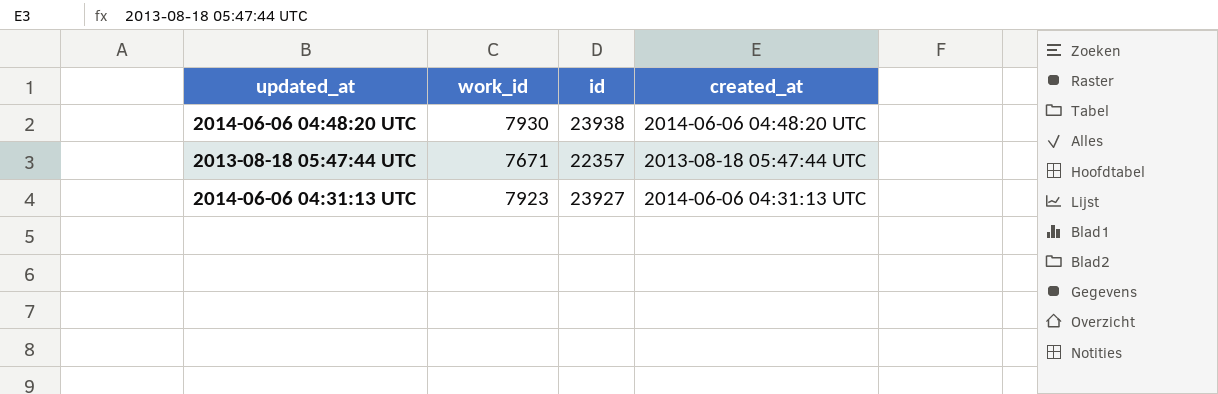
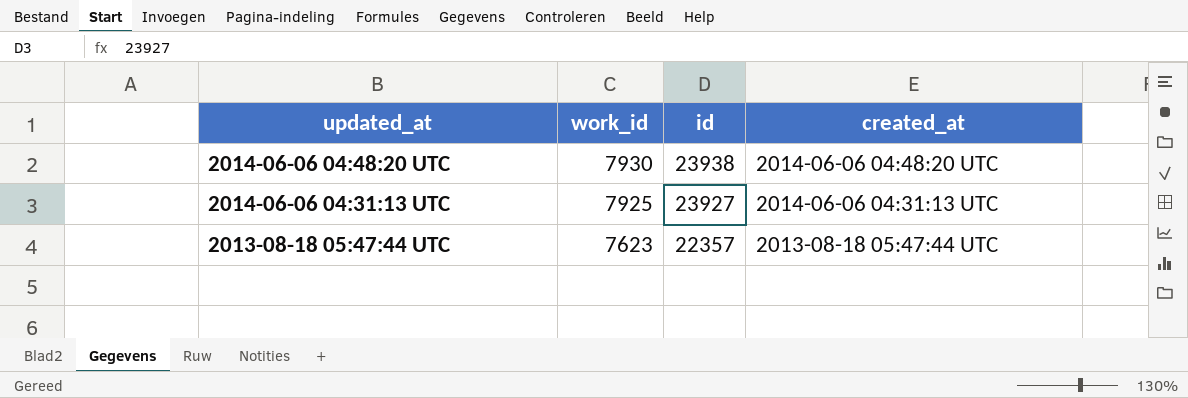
row order: none -> updated_at descending
2014-06-06 04:31:13 UTC | work_id: 7923 -> 7925
2013-08-18 05:47:44 UTC | work_id: 7671 -> 7623

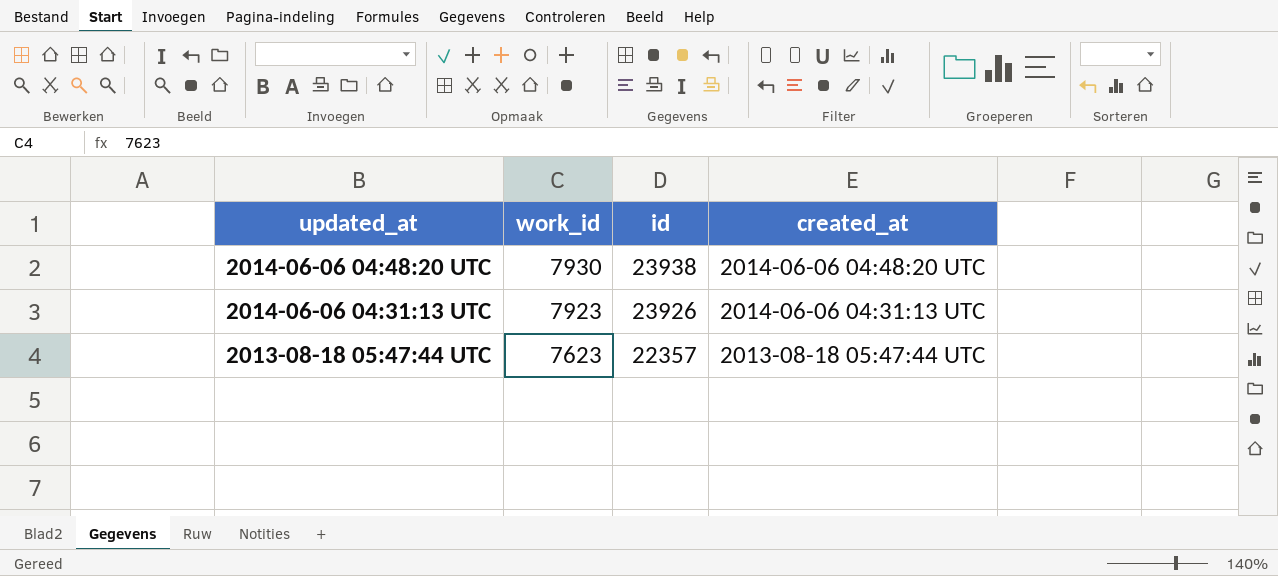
2014-06-06 04:31:13 UTC | work_id: 7925 -> 7923
2014-06-06 04:31:13 UTC | id: 23927 -> 23926

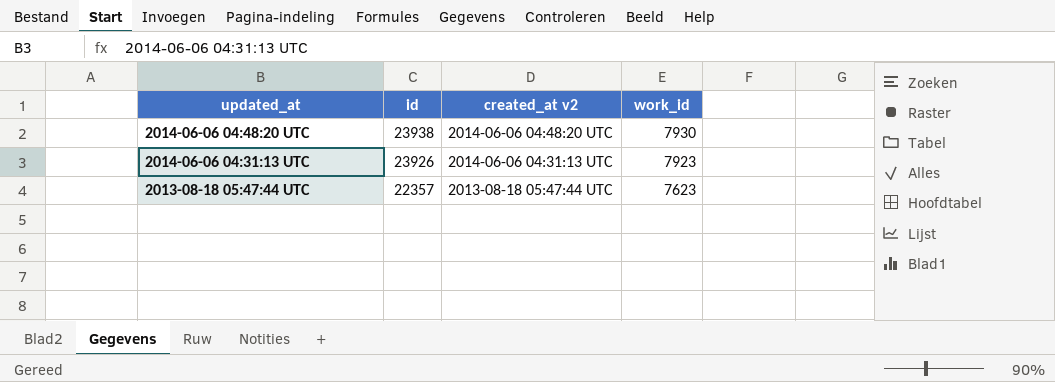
column name: created_at -> created_at v2
column work_id | position: 2 -> 4

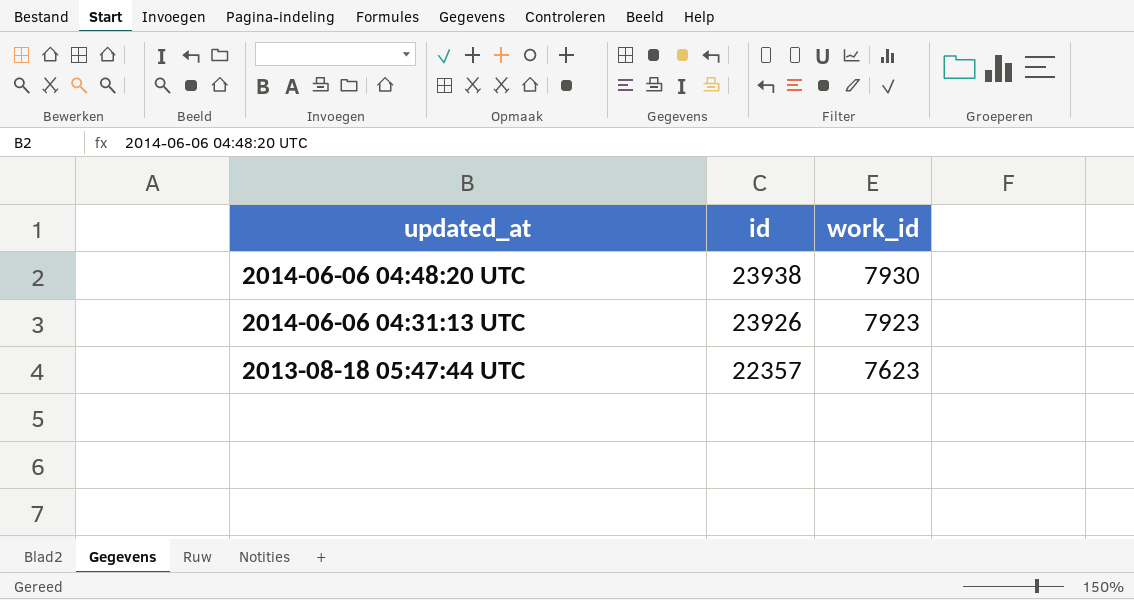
column created_at v2 | position: 3 -> none

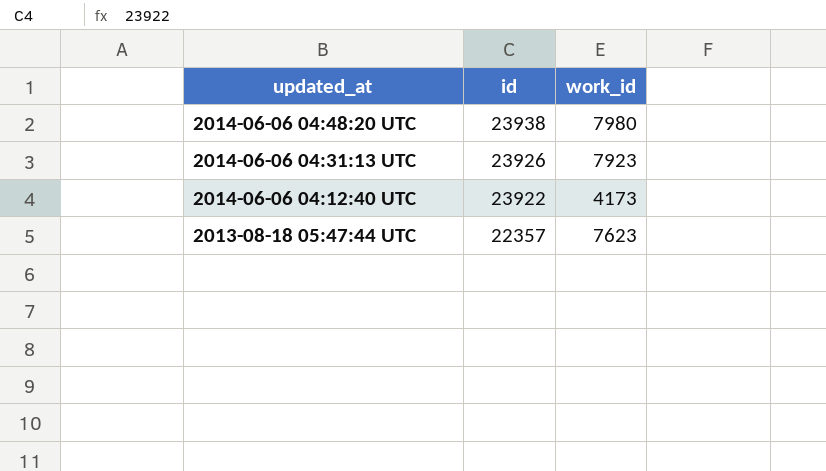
2014-06-06 04:48:20 UTC | work_id: 7930 -> 7980
row 2014-06-06 04:12:40 UTC: none -> 23922 | 4173

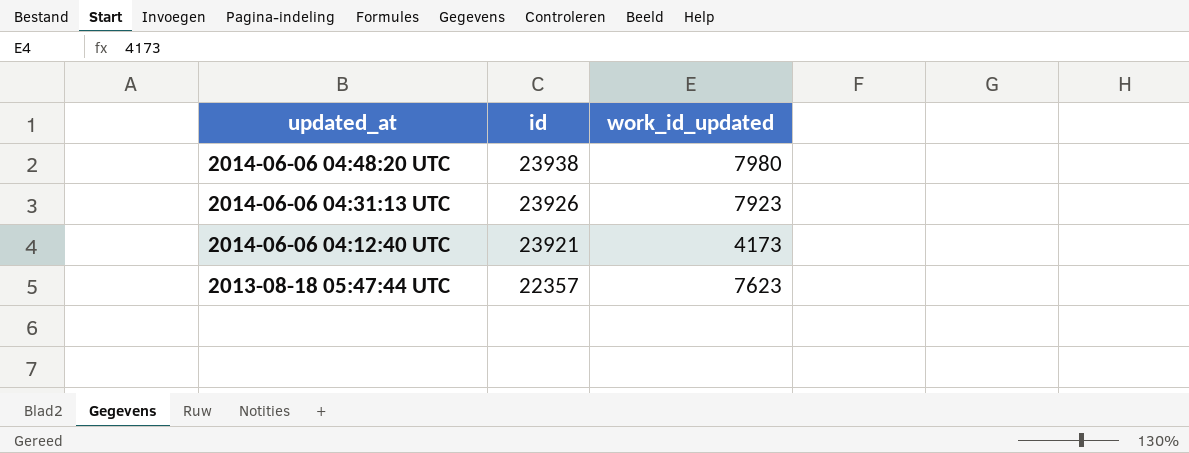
column name: work_id -> work_id_updated
2014-06-06 04:12:40 UTC | id: 23922 -> 23921

